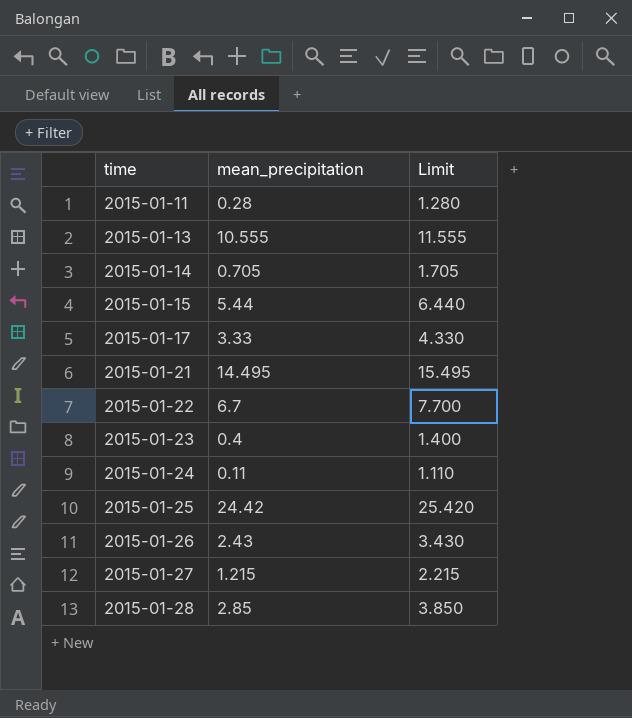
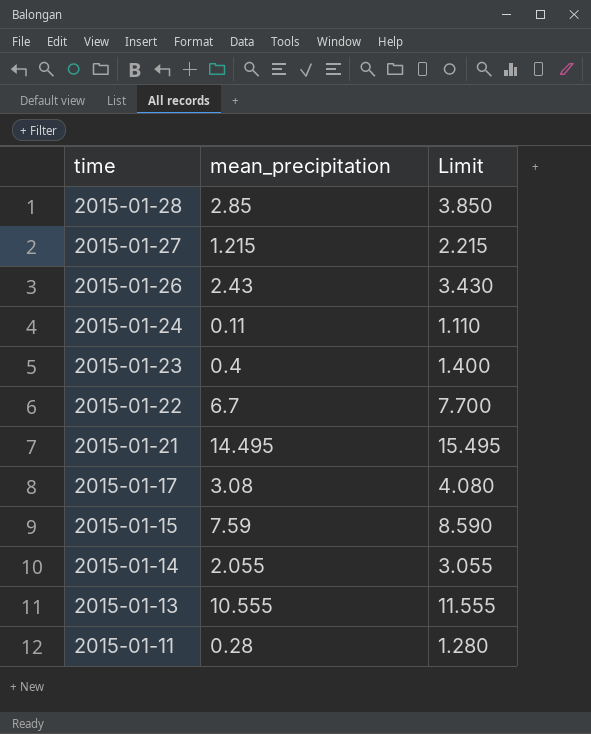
row order: time ascending -> time descending
row 2015-01-25: 24.42 | 25.420 -> none
2015-01-17 | mean_precipitation: 3.33 -> 3.08
2015-01-17 | Limit: 4.330 -> 4.080
2015-01-15 | mean_precipitation: 5.44 -> 7.59
2015-01-15 | Limit: 6.440 -> 8.590
2015-01-14 | mean_precipitation: 0.705 -> 2.055
2015-01-14 | Limit: 1.705 -> 3.055

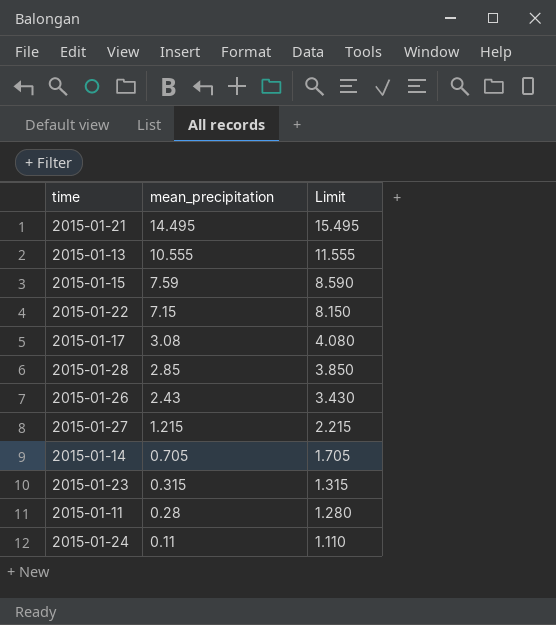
row order: time descending -> mean_precipitation descending
2015-01-22 | mean_precipitation: 6.7 -> 7.15
2015-01-22 | Limit: 7.700 -> 8.150
2015-01-14 | mean_precipitation: 2.055 -> 0.705
2015-01-14 | Limit: 3.055 -> 1.705
2015-01-23 | mean_precipitation: 0.4 -> 0.315
2015-01-23 | Limit: 1.400 -> 1.315

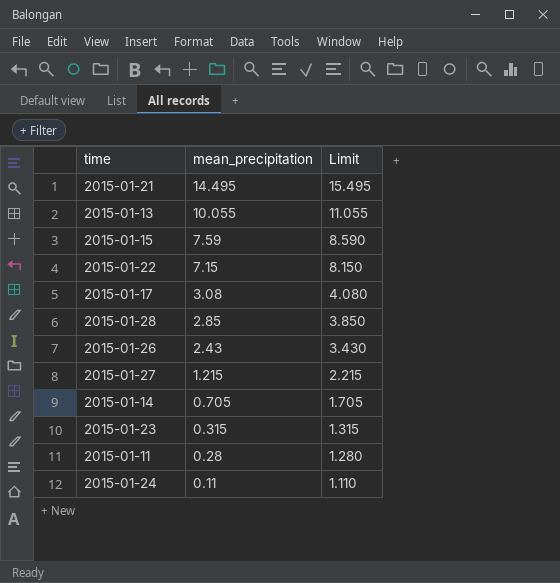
2015-01-13 | mean_precipitation: 10.555 -> 10.055
2015-01-13 | Limit: 11.555 -> 11.055

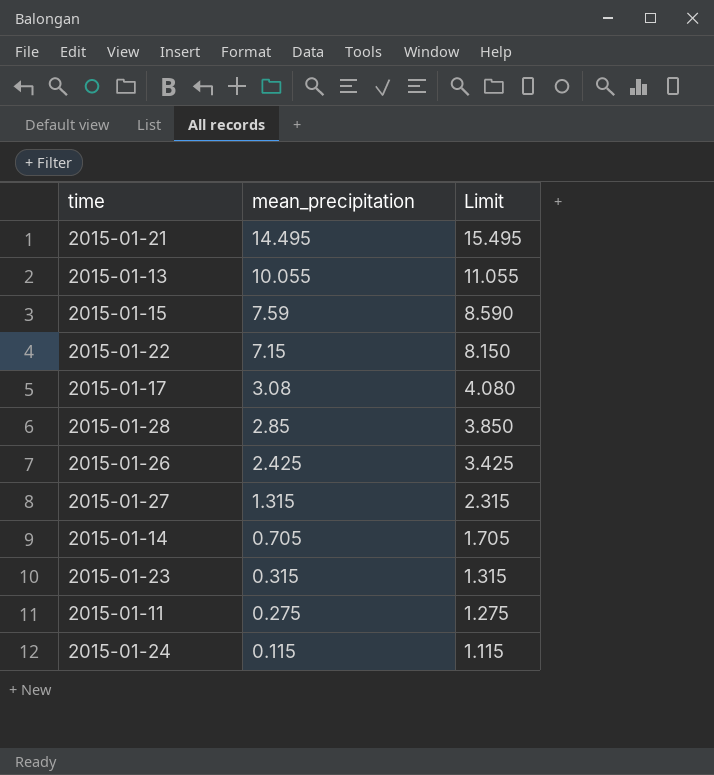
2015-01-26 | mean_precipitation: 2.43 -> 2.425
2015-01-26 | Limit: 3.430 -> 3.425
2015-01-27 | mean_precipitation: 1.215 -> 1.315
2015-01-27 | Limit: 2.215 -> 2.315
2015-01-11 | mean_precipitation: 0.28 -> 0.275
2015-01-11 | Limit: 1.280 -> 1.275
2015-01-24 | mean_precipitation: 0.11 -> 0.115
2015-01-24 | Limit: 1.110 -> 1.115

